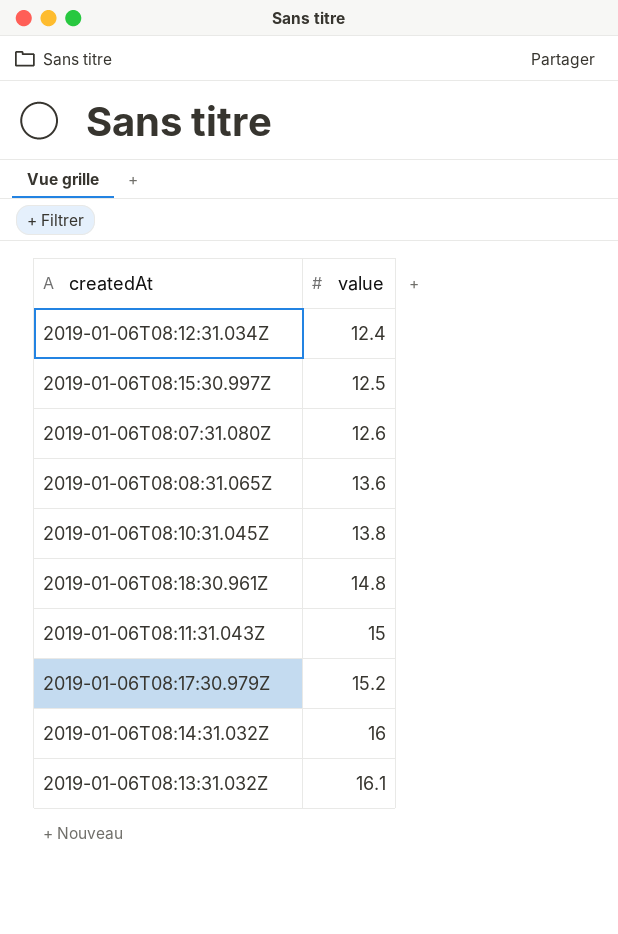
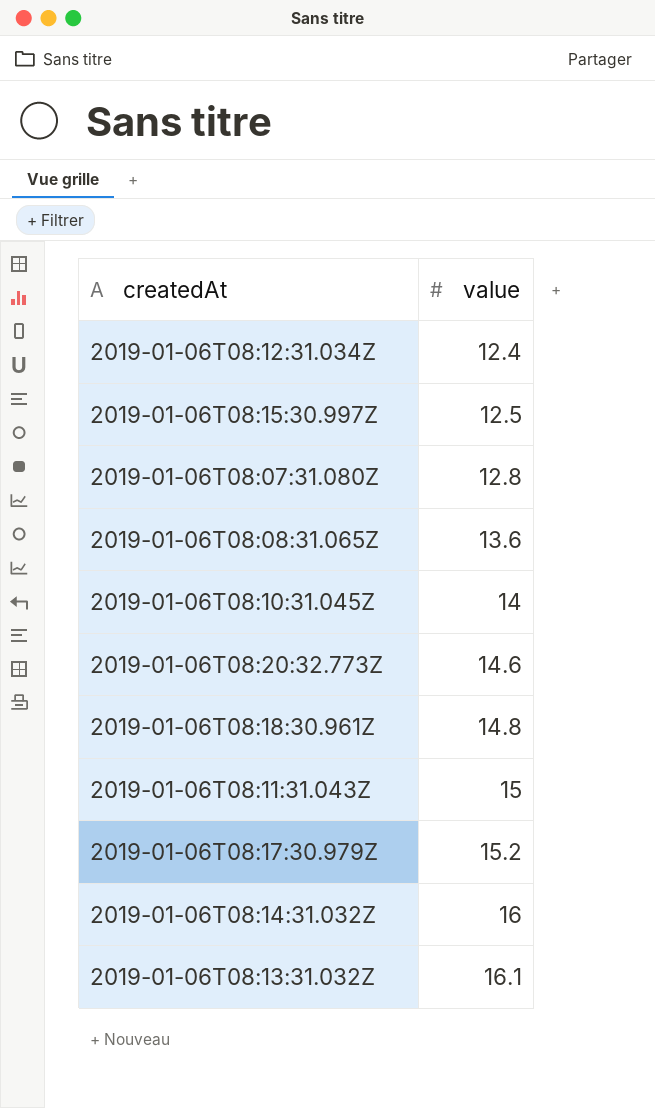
2019-01-06T08:07:31.080Z | value: 12.6 -> 12.8
2019-01-06T08:10:31.045Z | value: 13.8 -> 14
row 2019-01-06T08:20:32.773Z: none -> 14.6

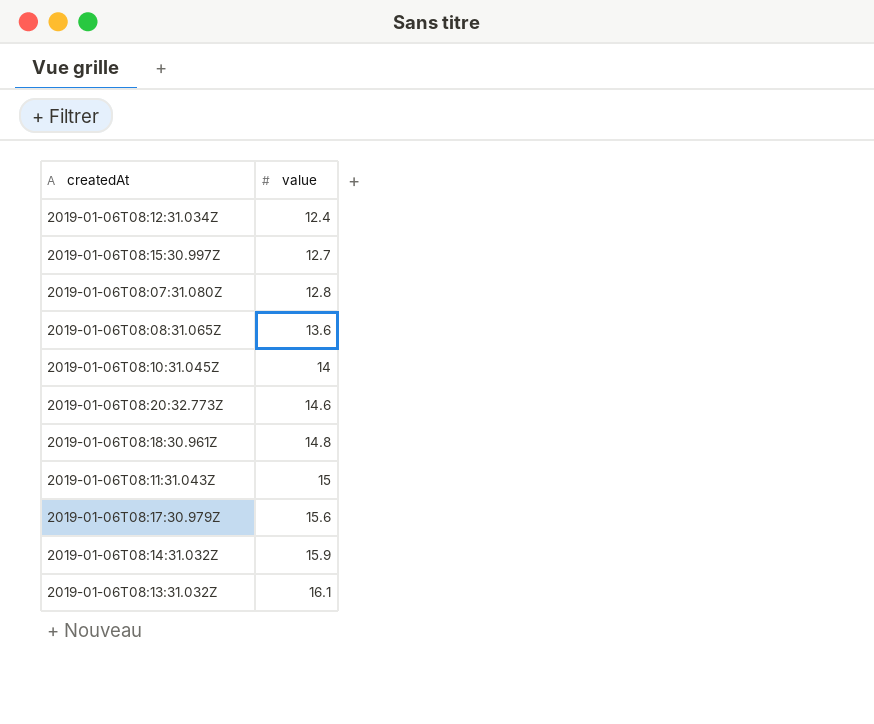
2019-01-06T08:15:30.997Z | value: 12.5 -> 12.7
2019-01-06T08:17:30.979Z | value: 15.2 -> 15.6
2019-01-06T08:14:31.032Z | value: 16 -> 15.9

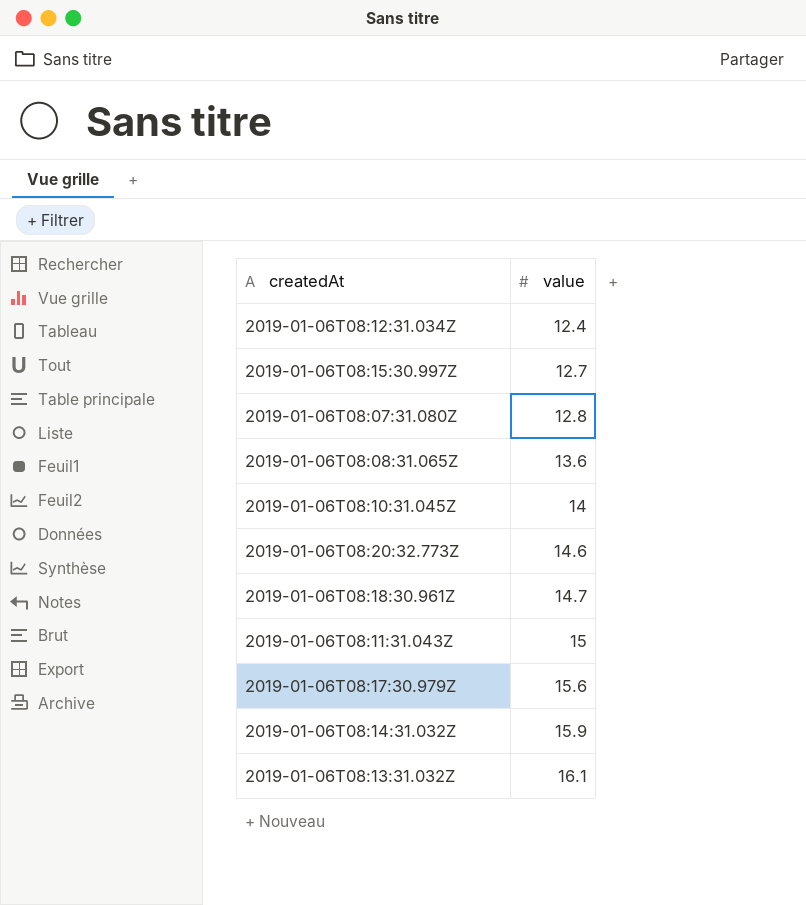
2019-01-06T08:18:30.961Z | value: 14.8 -> 14.7

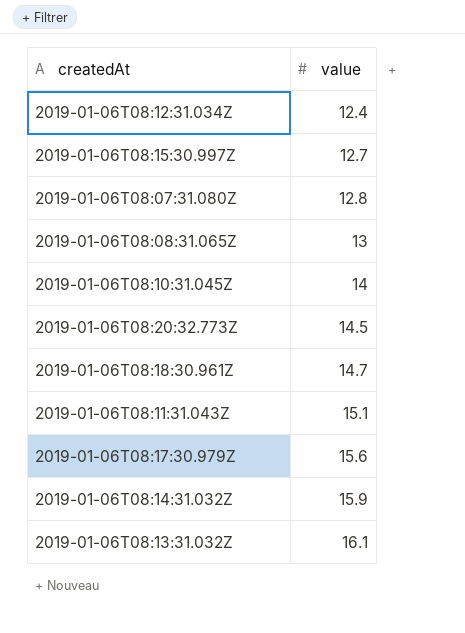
2019-01-06T08:08:31.065Z | value: 13.6 -> 13
2019-01-06T08:20:32.773Z | value: 14.6 -> 14.5
2019-01-06T08:11:31.043Z | value: 15 -> 15.1

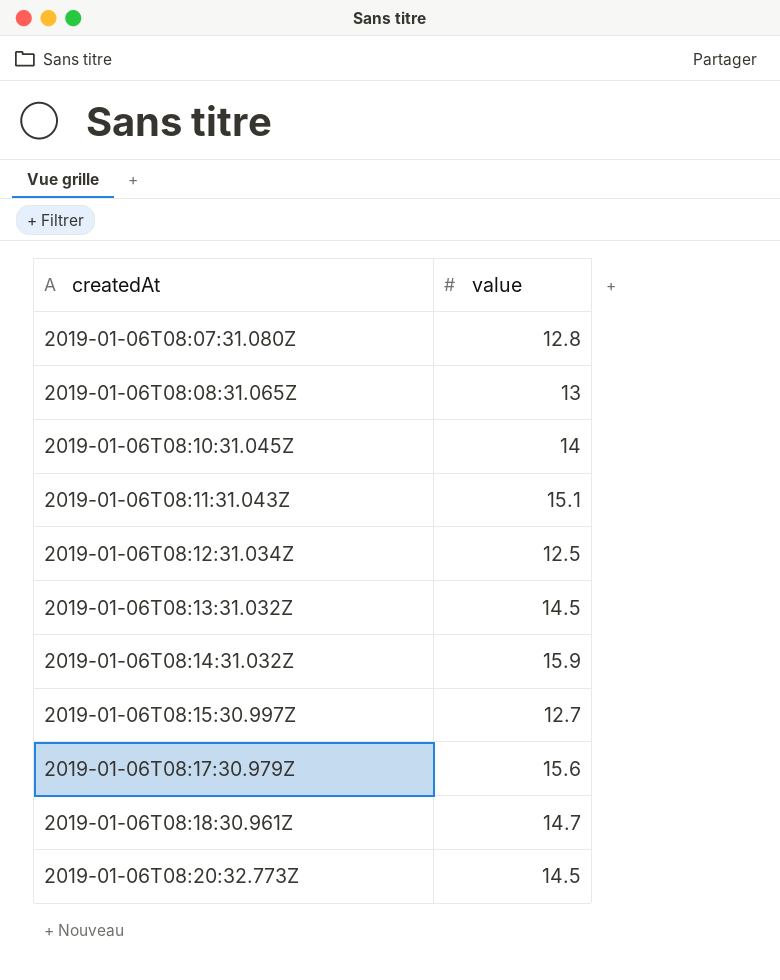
row order: value ascending -> createdAt ascending
2019-01-06T08:12:31.034Z | value: 12.4 -> 12.5
2019-01-06T08:13:31.032Z | value: 16.1 -> 14.5

